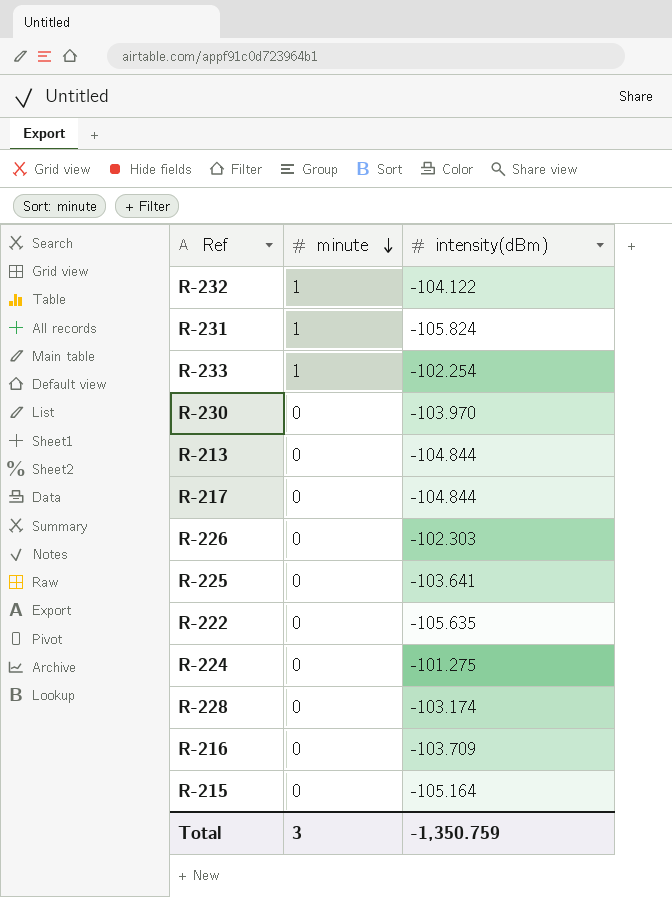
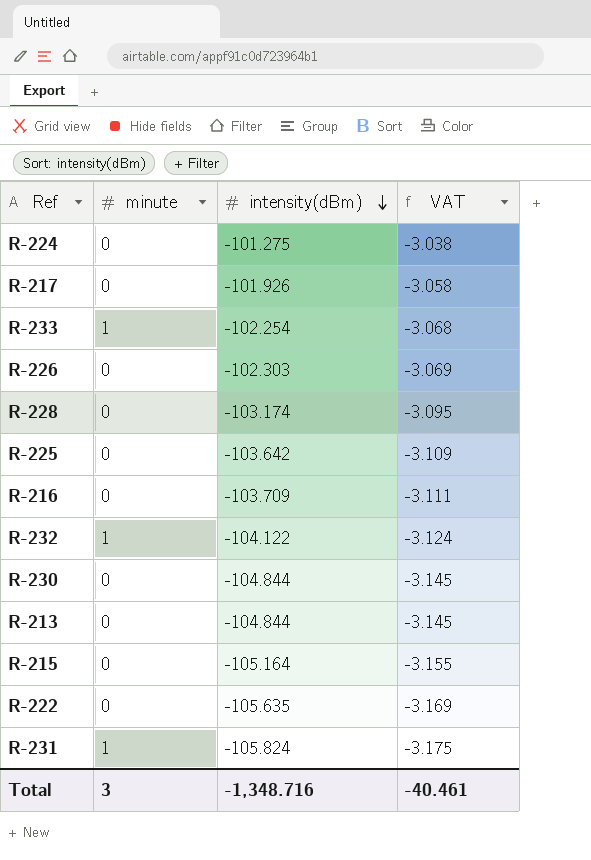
row order: minute descending -> intensity(dBm) descending
column VAT | formula: none -> [intensity(dBm)] * 0.03
R-217 | intensity(dBm): -104.844 -> -101.926
R-225 | intensity(dBm): -103.641 -> -103.642
R-230 | intensity(dBm): -103.970 -> -104.844
Total | intensity(dBm): -1,350.759 -> -1,348.716

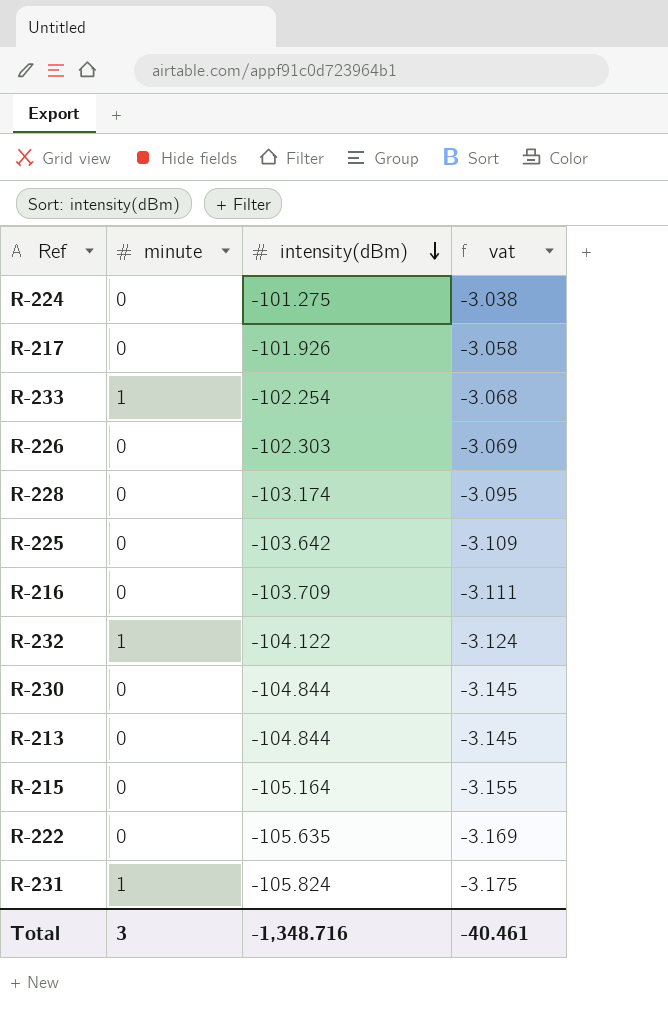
column name: VAT -> vat

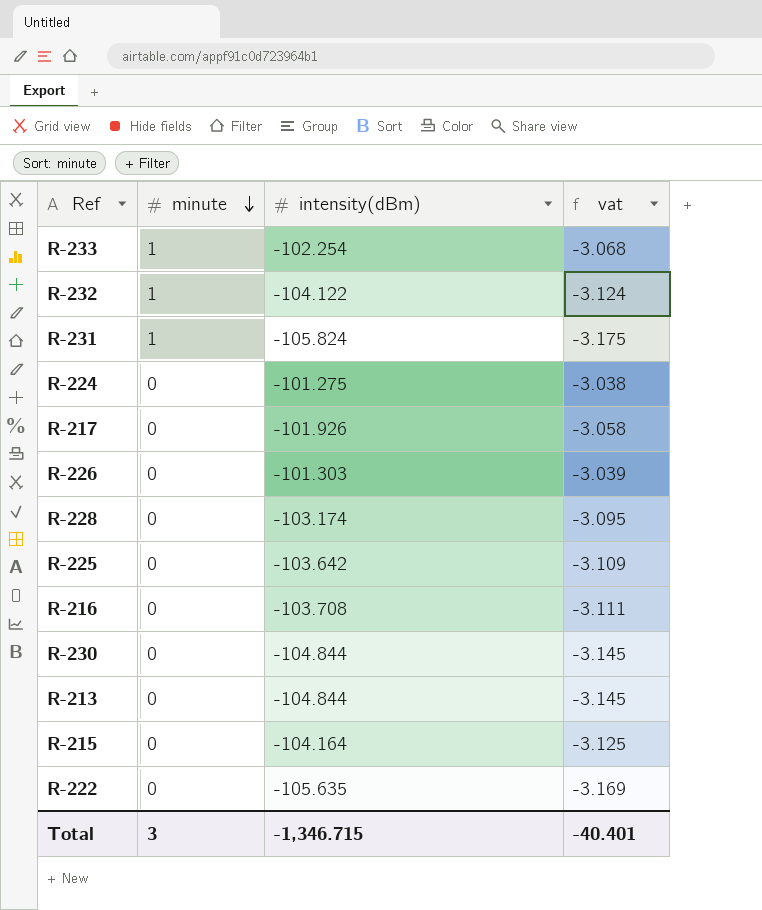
row order: intensity(dBm) descending -> minute descending
R-226 | intensity(dBm): -102.303 -> -101.303
R-226 | vat: -3.069 -> -3.039
R-216 | intensity(dBm): -103.709 -> -103.708
R-215 | intensity(dBm): -105.164 -> -104.164
R-215 | vat: -3.155 -> -3.125
Total | intensity(dBm): -1,348.716 -> -1,346.715
Total | vat: -40.461 -> -40.401

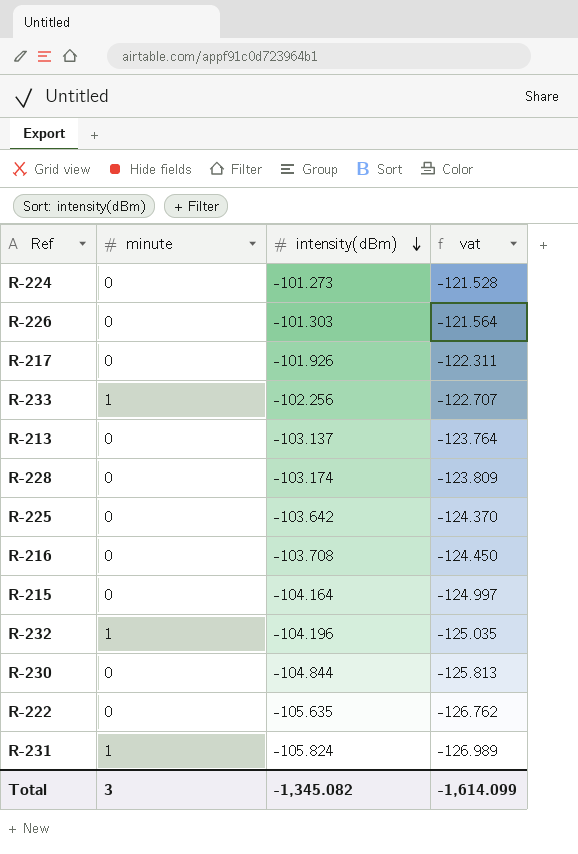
row order: minute descending -> intensity(dBm) descending
column vat | formula: [intensity(dBm)] * 0.03 -> [intensity(dBm)] * 1.2
R-224 | intensity(dBm): -101.275 -> -101.273
R-233 | intensity(dBm): -102.254 -> -102.256
R-213 | intensity(dBm): -104.844 -> -103.137
R-232 | intensity(dBm): -104.122 -> -104.196
Total | intensity(dBm): -1,346.715 -> -1,345.082
Total | vat: -40.401 -> -1,614.099

